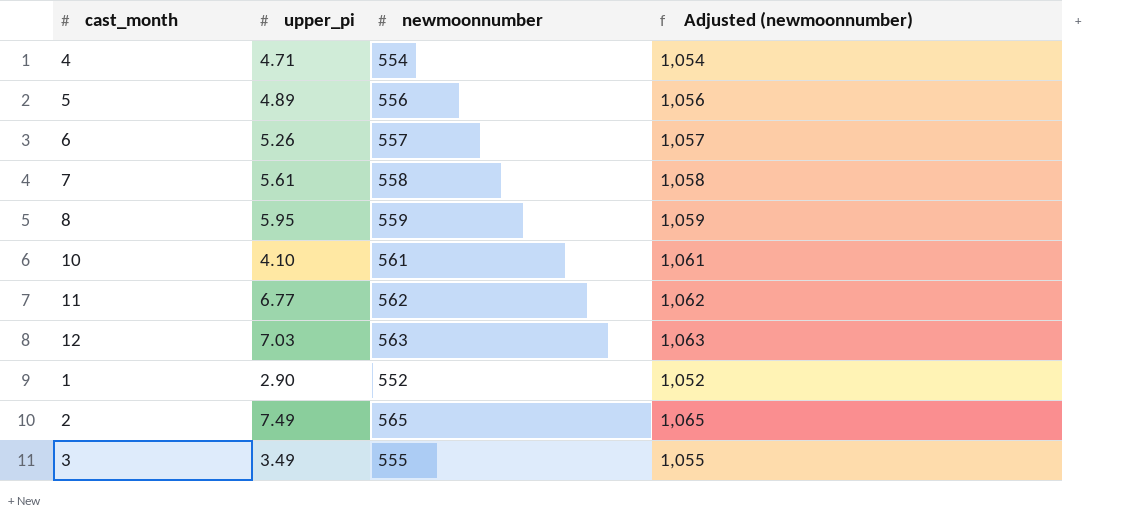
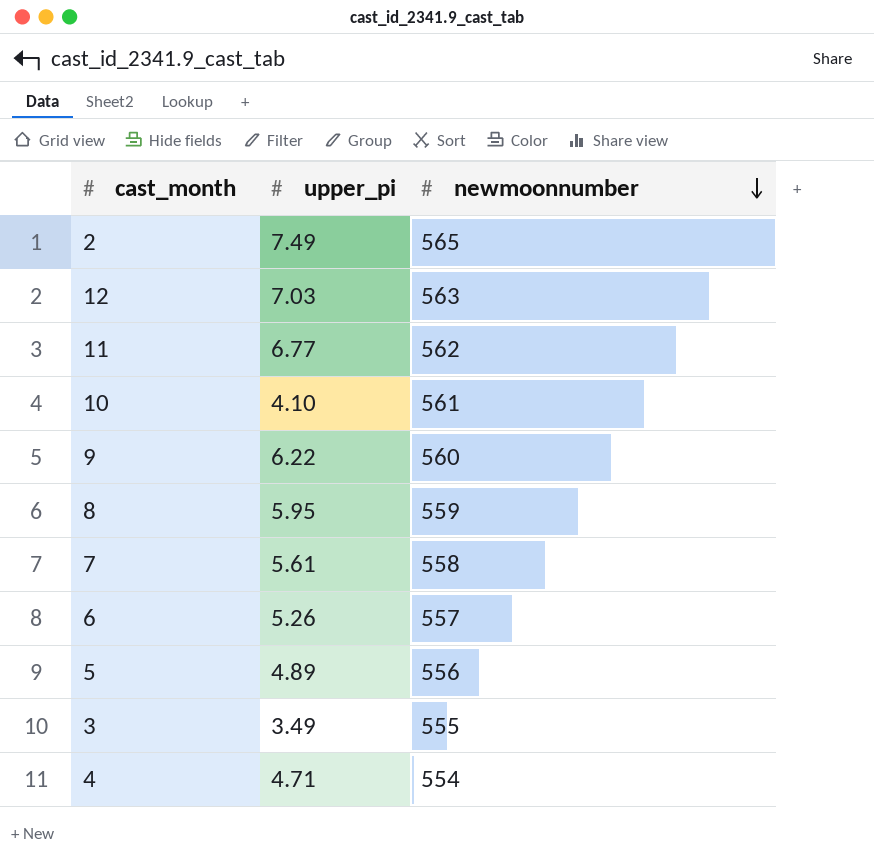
row order: none -> newmoonnumber descending
column Adjusted (newmoonnumber) | formula: [newmoonnumber] + 500 -> none
row 1: 2.90 | 552 | 1,052 -> none
row 9: none -> 6.22 | 560

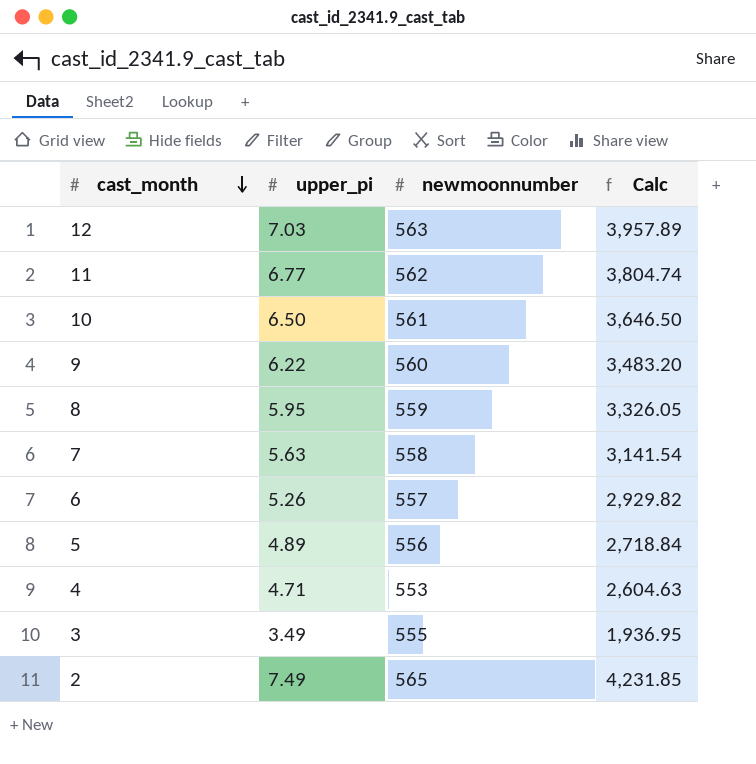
row order: newmoonnumber descending -> cast_month descending
column Calc | formula: none -> [upper_pi] * [newmoonnumber]
10 | upper_pi: 4.10 -> 6.50
7 | upper_pi: 5.61 -> 5.63
4 | newmoonnumber: 554 -> 553

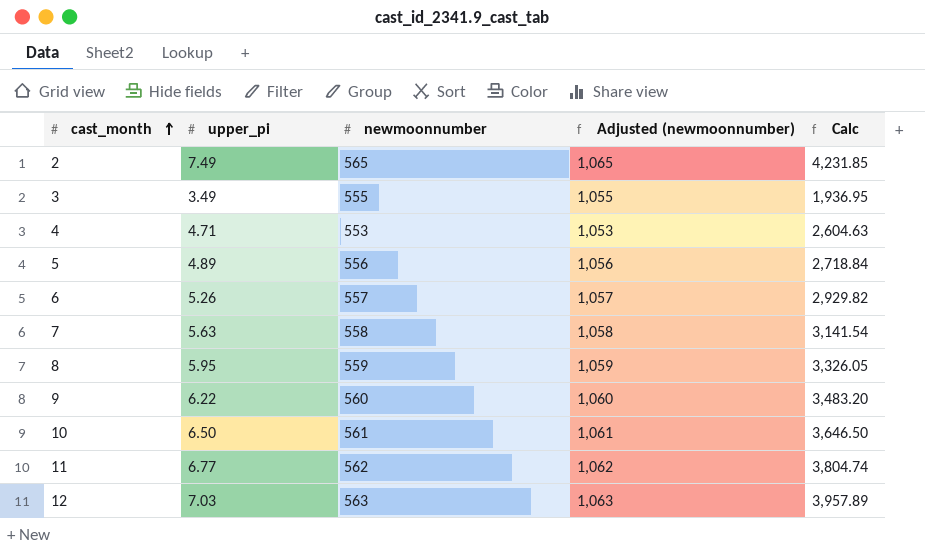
row order: cast_month descending -> cast_month ascending
column Adjusted (newmoonnumber) | formula: none -> [newmoonnumber] + 500

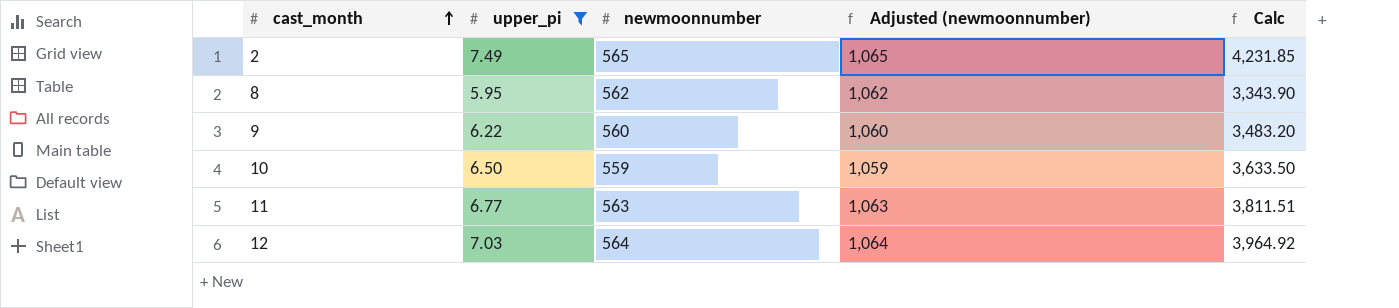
filter: none -> upper_pi >= 5.95
8 | newmoonnumber: 559 -> 562
8 | Adjusted (newmoonnumber): 1,059 -> 1,062
8 | Calc: 3,326.05 -> 3,343.90
10 | newmoonnumber: 561 -> 559
10 | Adjusted (newmoonnumber): 1,061 -> 1,059
10 | Calc: 3,646.50 -> 3,633.50
11 | newmoonnumber: 562 -> 563
11 | Adjusted (newmoonnumber): 1,062 -> 1,063
11 | Calc: 3,804.74 -> 3,811.51
12 | newmoonnumber: 563 -> 564
12 | Adjusted (newmoonnumber): 1,063 -> 1,064
12 | Calc: 3,957.89 -> 3,964.92

